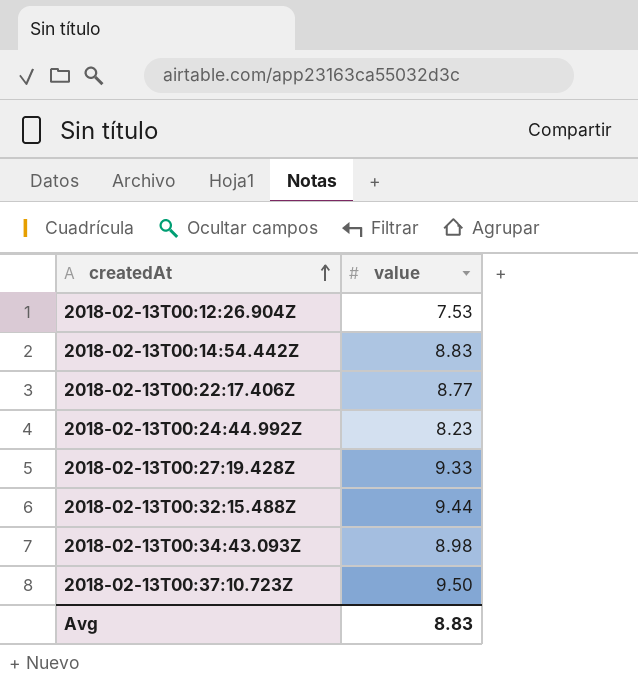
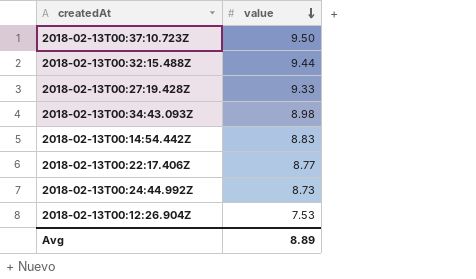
row order: createdAt ascending -> value descending
2018-02-13T00:24:44.992Z | value: 8.23 -> 8.73
Avg | value: 8.83 -> 8.89

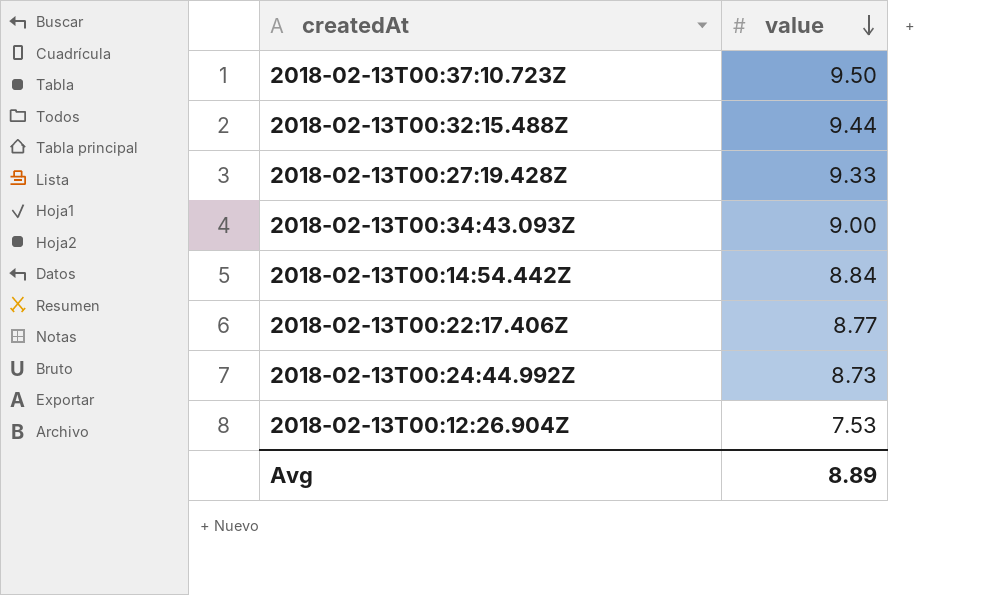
2018-02-13T00:34:43.093Z | value: 8.98 -> 9.00
2018-02-13T00:14:54.442Z | value: 8.83 -> 8.84

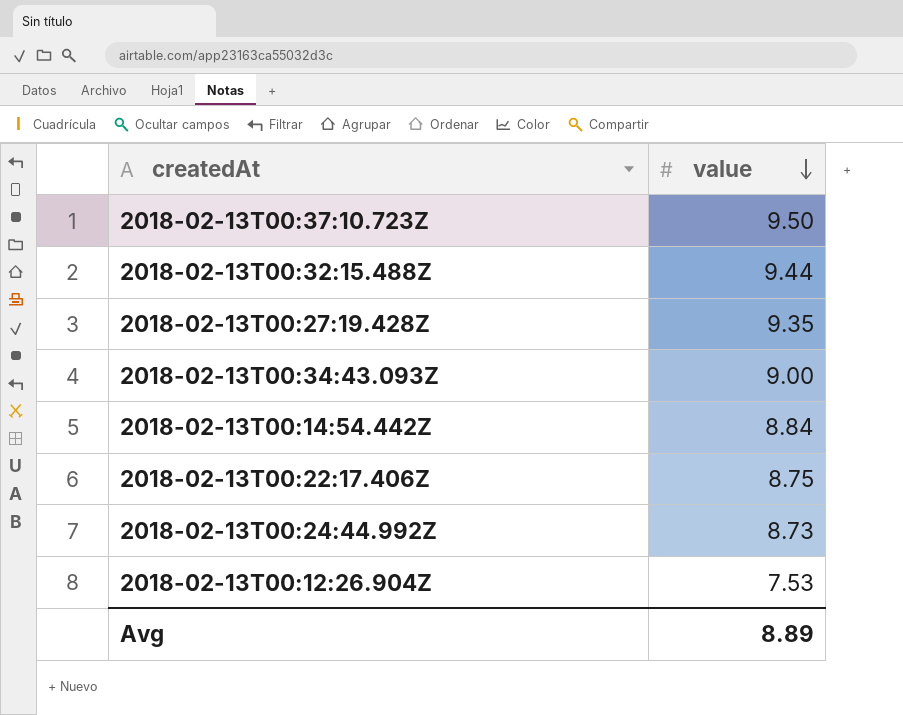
2018-02-13T00:27:19.428Z | value: 9.33 -> 9.35
2018-02-13T00:22:17.406Z | value: 8.77 -> 8.75

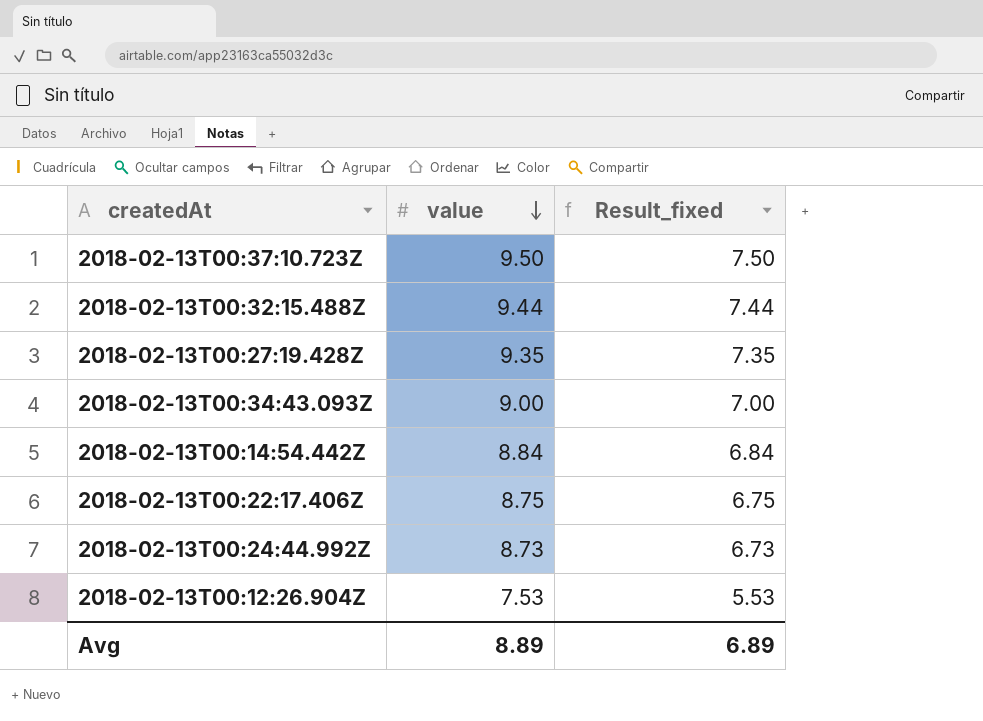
column Result_fixed | formula: none -> [value] - 2

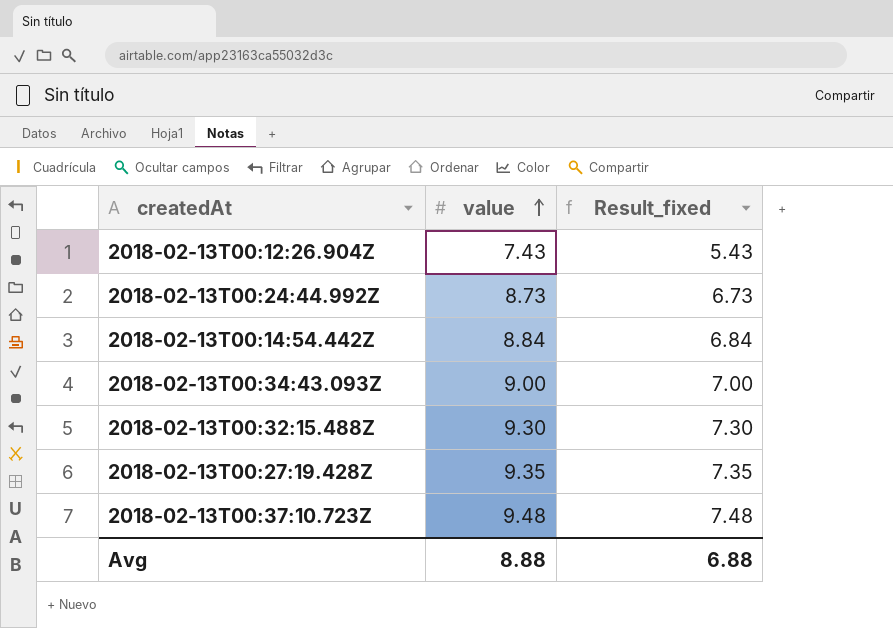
row order: value descending -> value ascending
row 2018-02-13T00:22:17.406Z: 8.75 | 6.75 -> none
2018-02-13T00:12:26.904Z | value: 7.53 -> 7.43
2018-02-13T00:12:26.904Z | Result_fixed: 5.53 -> 5.43
2018-02-13T00:32:15.488Z | value: 9.44 -> 9.30
2018-02-13T00:32:15.488Z | Result_fixed: 7.44 -> 7.30
2018-02-13T00:37:10.723Z | value: 9.50 -> 9.48
2018-02-13T00:37:10.723Z | Result_fixed: 7.50 -> 7.48
Avg | value: 8.89 -> 8.88
Avg | Result_fixed: 6.89 -> 6.88

